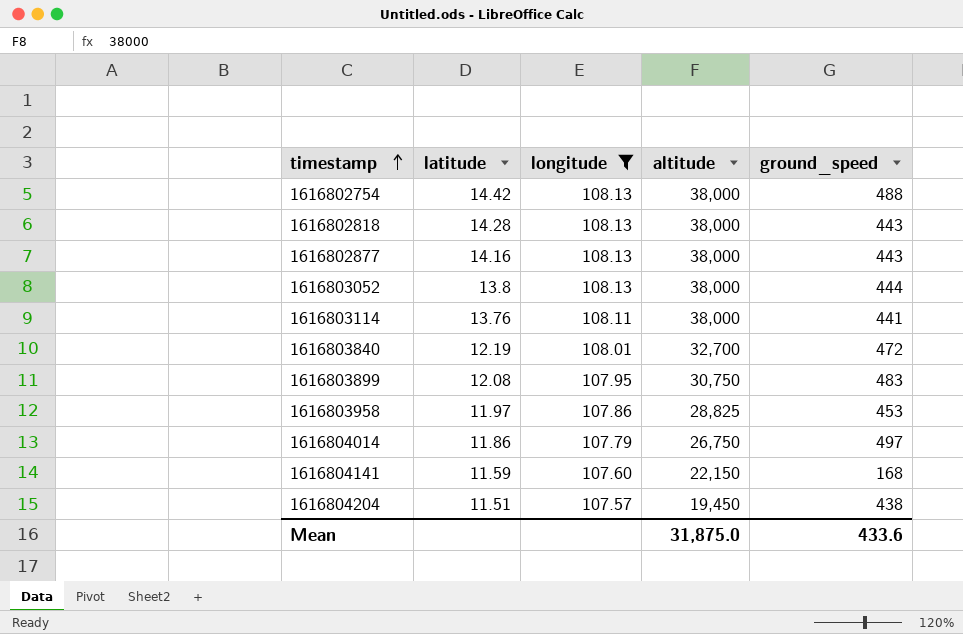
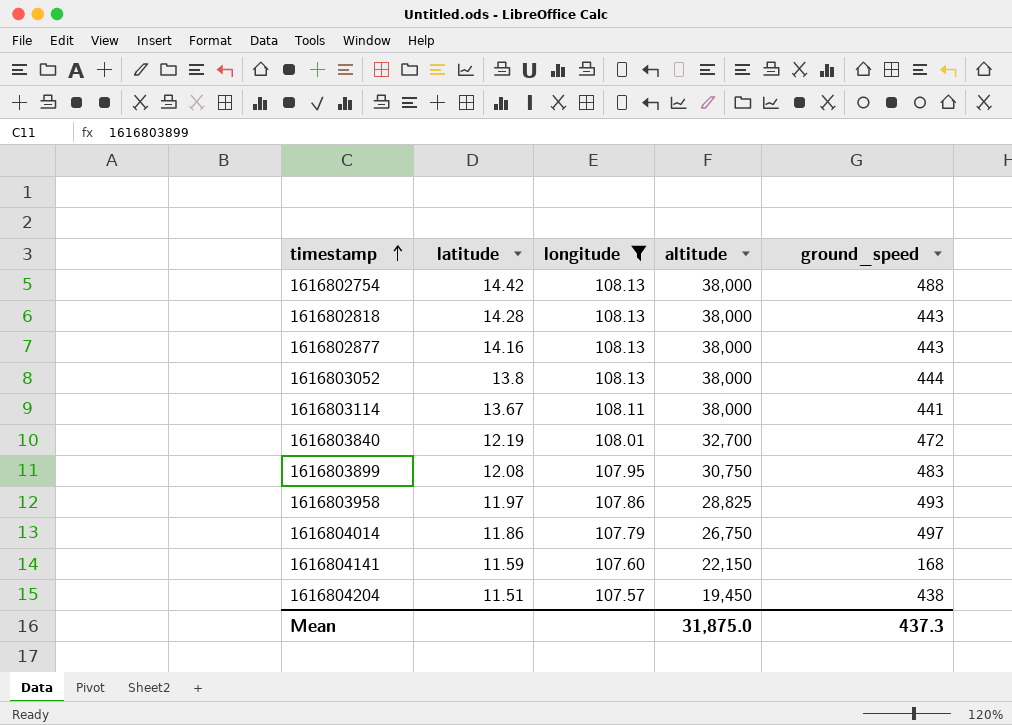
1616803114 | latitude: 13.76 -> 13.67
1616803958 | ground_speed: 453 -> 493
Mean | ground_speed: 433.6 -> 437.3

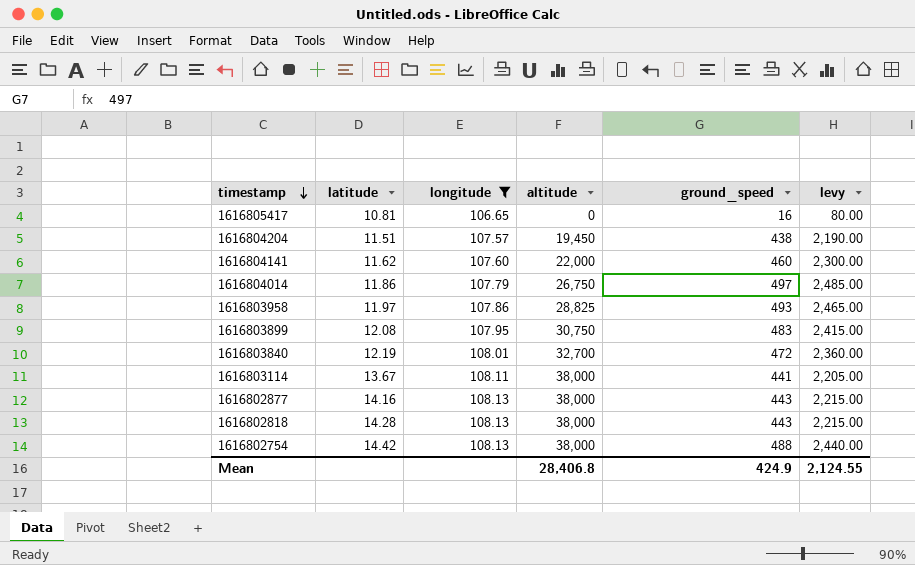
row order: timestamp ascending -> timestamp descending
column levy | formula: none -> [ground_speed] * 5
row 1616803052: 13.8 | 108.13 | 38,000 | 444 -> none
row 1616805417: none -> 10.81 | 106.65 | 0 | 16 | 80.00
1616804141 | latitude: 11.59 -> 11.62
1616804141 | altitude: 22,150 -> 22,000
1616804141 | ground_speed: 168 -> 460
Mean | altitude: 31,875.0 -> 28,406.8
Mean | ground_speed: 437.3 -> 424.9

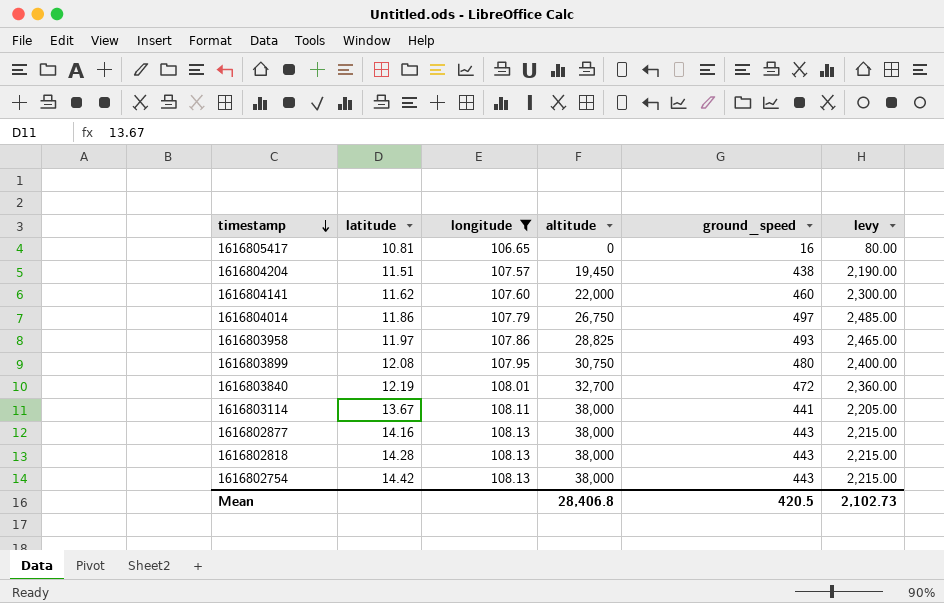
1616803899 | ground_speed: 483 -> 480
1616803899 | levy: 2,415.00 -> 2,400.00
1616802754 | ground_speed: 488 -> 443
1616802754 | levy: 2,440.00 -> 2,215.00
Mean | ground_speed: 424.9 -> 420.5
Mean | levy: 2,124.55 -> 2,102.73

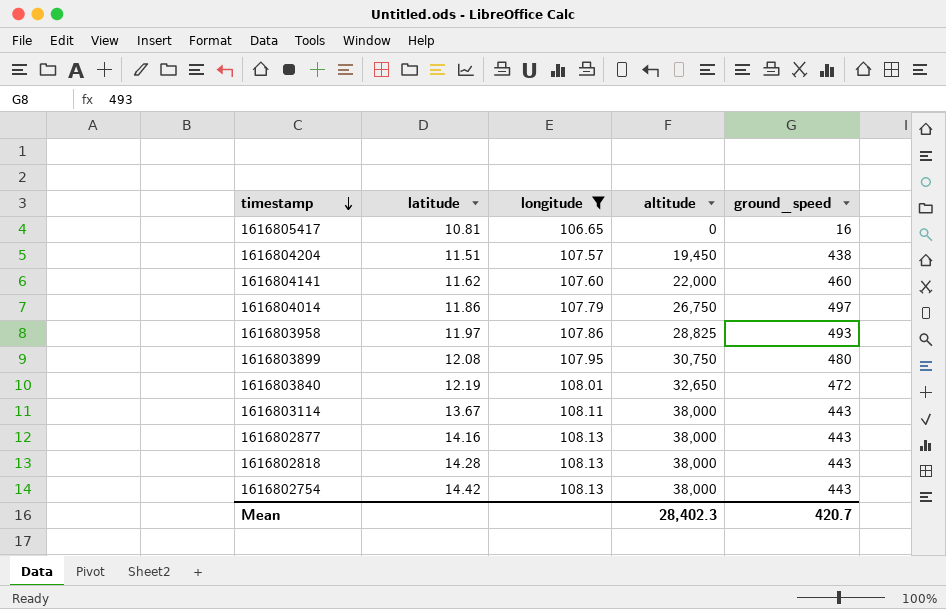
column levy | formula: [ground_speed] * 5 -> none
1616803840 | altitude: 32,700 -> 32,650
1616803114 | ground_speed: 441 -> 443
Mean | altitude: 28,406.8 -> 28,402.3
Mean | ground_speed: 420.5 -> 420.7

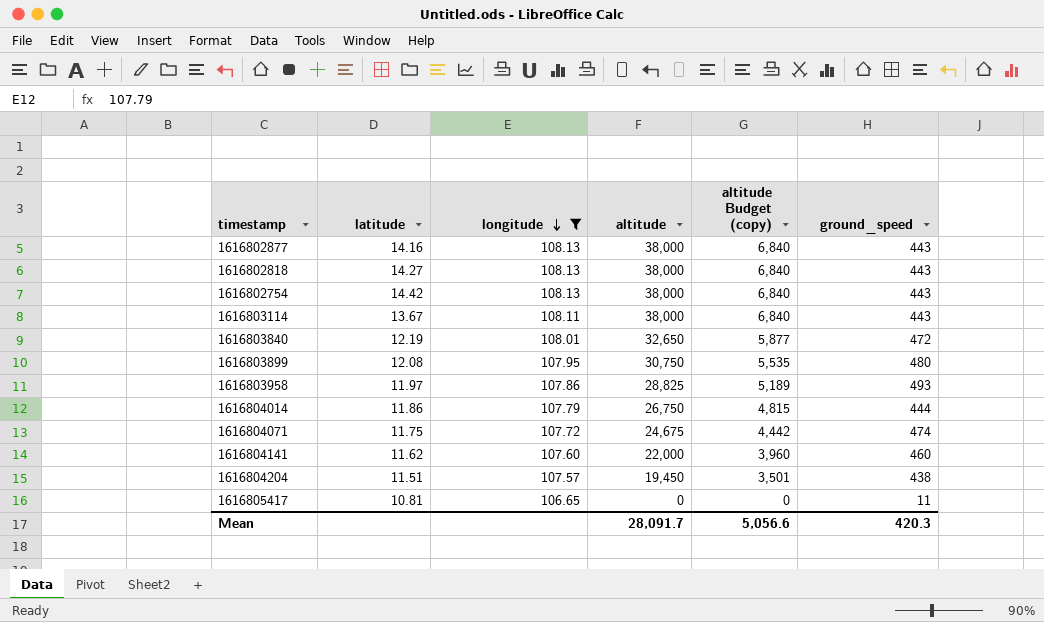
row order: timestamp descending -> longitude descending
column altitude Budget (copy) | formula: none -> [altitude] * 0.18
1616802818 | latitude: 14.28 -> 14.27
1616804014 | ground_speed: 497 -> 444
row 1616804071: none -> 11.75 | 107.72 | 24,675 | 4,442 | 474
1616805417 | ground_speed: 16 -> 11
Mean | altitude: 28,402.3 -> 28,091.7
Mean | ground_speed: 420.7 -> 420.3

